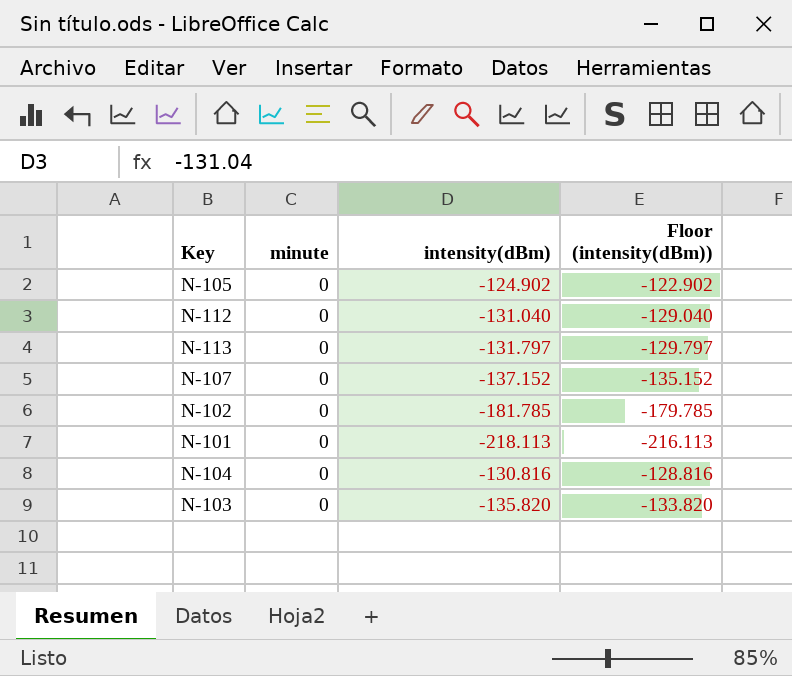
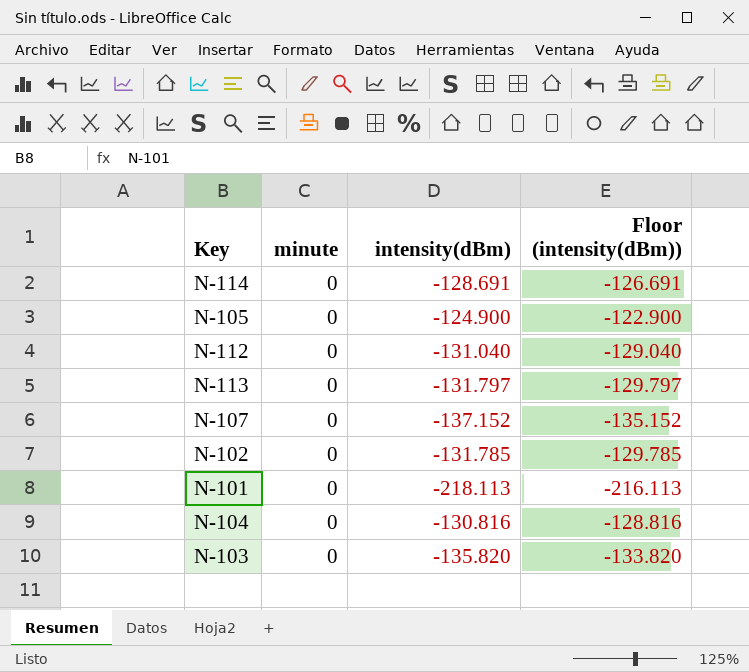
row N-114: none -> 0 | -128.691 | -126.691
N-105 | intensity(dBm): -124.902 -> -124.900
N-105 | Floor (intensity(dBm)): -122.902 -> -122.900
N-102 | intensity(dBm): -181.785 -> -131.785
N-102 | Floor (intensity(dBm)): -179.785 -> -129.785

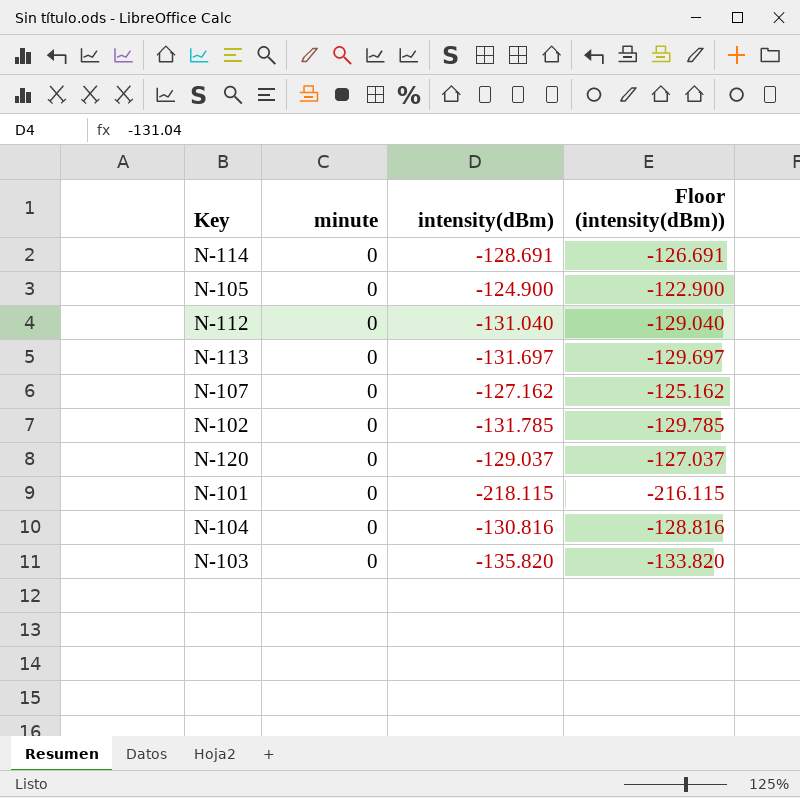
N-113 | intensity(dBm): -131.797 -> -131.697
N-113 | Floor (intensity(dBm)): -129.797 -> -129.697
N-107 | intensity(dBm): -137.152 -> -127.162
N-107 | Floor (intensity(dBm)): -135.152 -> -125.162
row N-120: none -> 0 | -129.037 | -127.037
N-101 | intensity(dBm): -218.113 -> -218.115
N-101 | Floor (intensity(dBm)): -216.113 -> -216.115

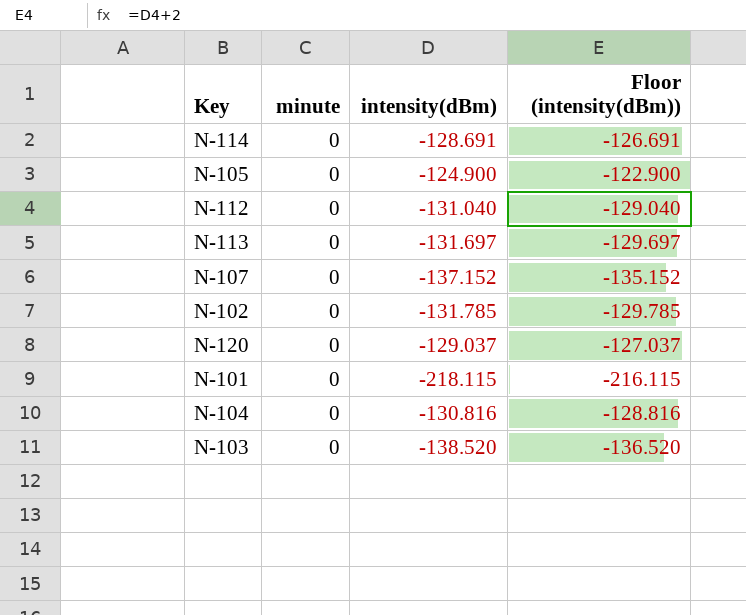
N-107 | intensity(dBm): -127.162 -> -137.152
N-107 | Floor (intensity(dBm)): -125.162 -> -135.152
N-103 | intensity(dBm): -135.820 -> -138.520
N-103 | Floor (intensity(dBm)): -133.820 -> -136.520

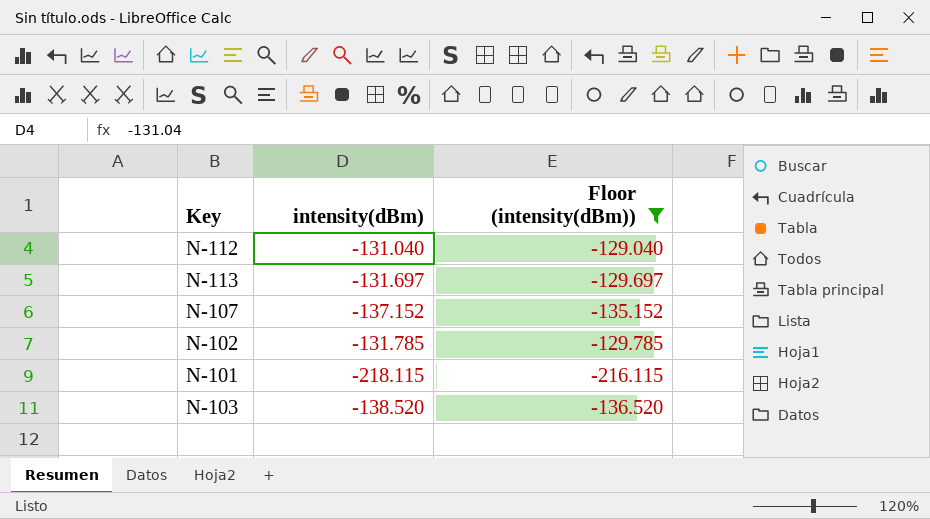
filter: none -> Floor (intensity(dBm)) <= -129.040
column minute | position: 2 -> none

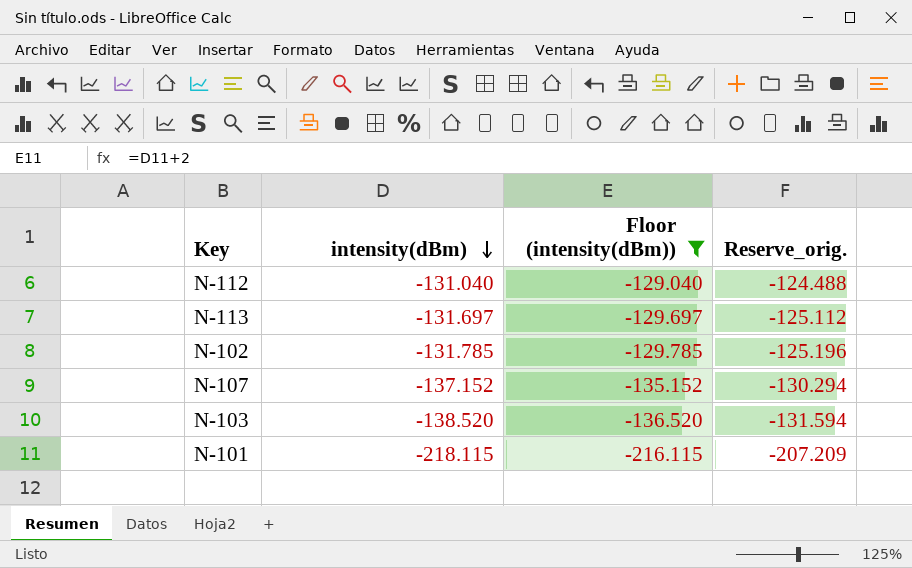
row order: none -> intensity(dBm) descending
column Reserve_orig. | formula: none -> [intensity(dBm)] * 0.95

